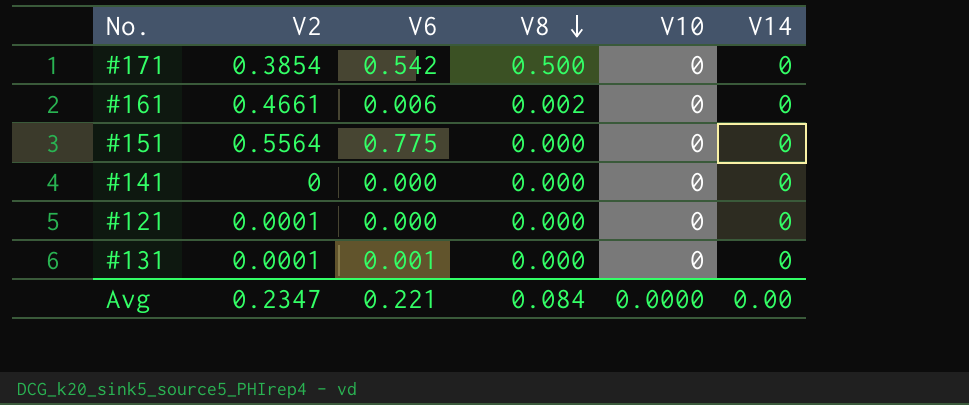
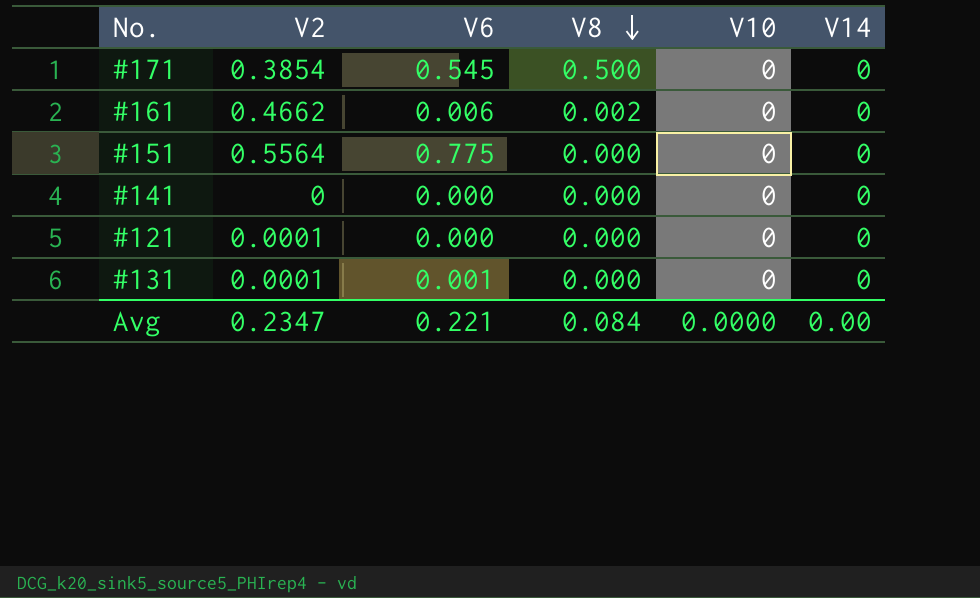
#171 | V6: 0.542 -> 0.545
#161 | V2: 0.4661 -> 0.4662

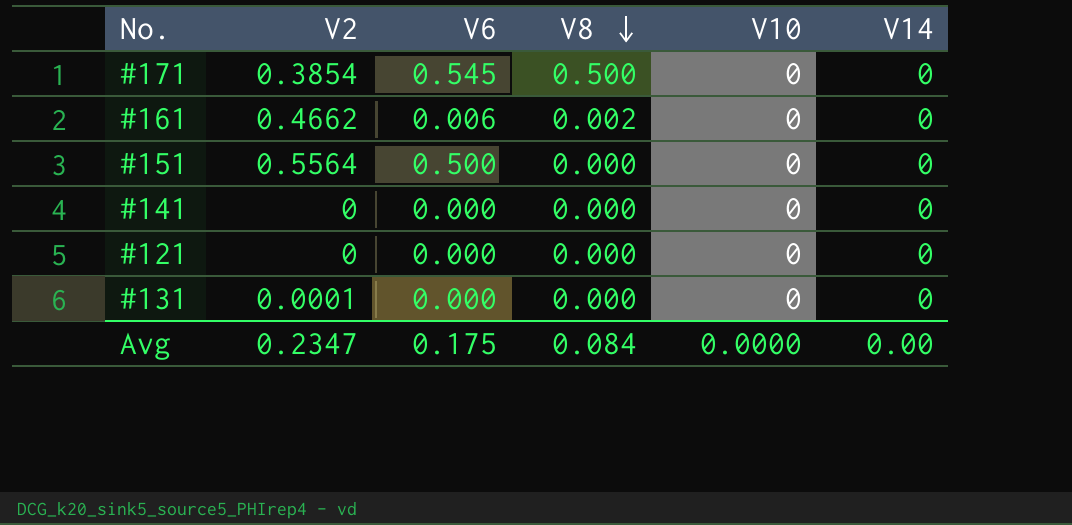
#151 | V6: 0.775 -> 0.500
#121 | V2: 0.0001 -> 0
#131 | V6: 0.001 -> 0.000
Avg | V6: 0.221 -> 0.175

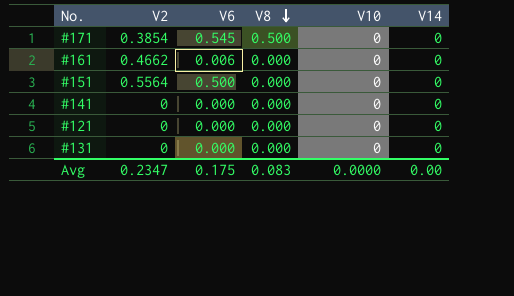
#161 | V8: 0.002 -> 0.000
#131 | V2: 0.0001 -> 0
Avg | V8: 0.084 -> 0.083

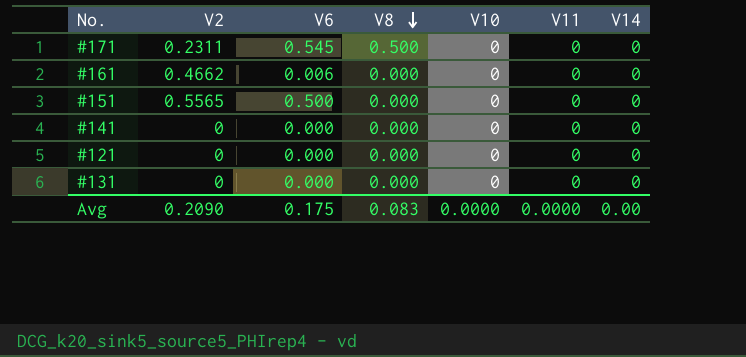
column V11 | position: none -> 6
#171 | V2: 0.3854 -> 0.2311
#151 | V2: 0.5564 -> 0.5565
Avg | V2: 0.2347 -> 0.2090

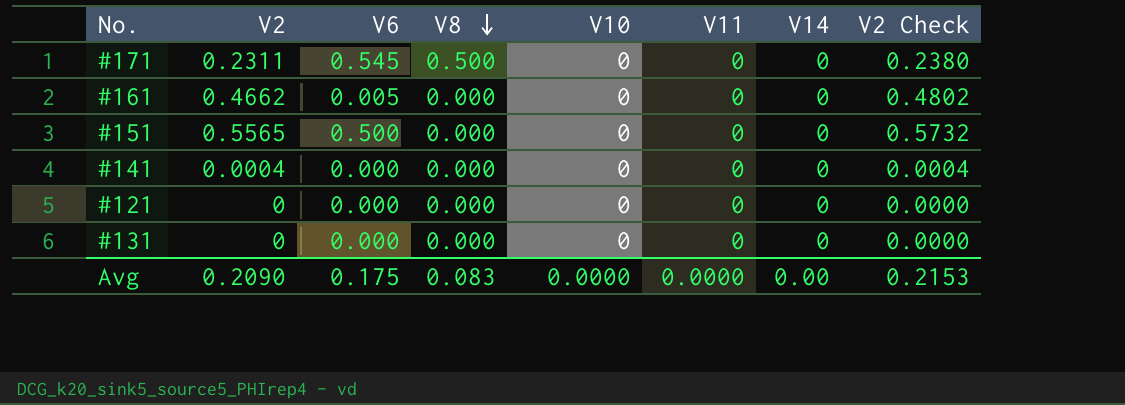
column V2 Check | formula: none -> [V2] * 1.03
#161 | V6: 0.006 -> 0.005
#141 | V2: 0 -> 0.0004

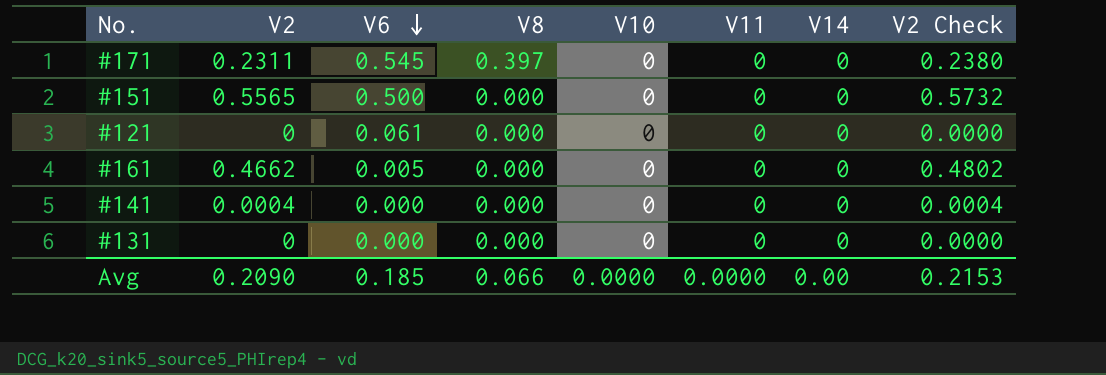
row order: V8 descending -> V6 descending
#171 | V8: 0.500 -> 0.397
#121 | V6: 0.000 -> 0.061
Avg | V6: 0.175 -> 0.185
Avg | V8: 0.083 -> 0.066

